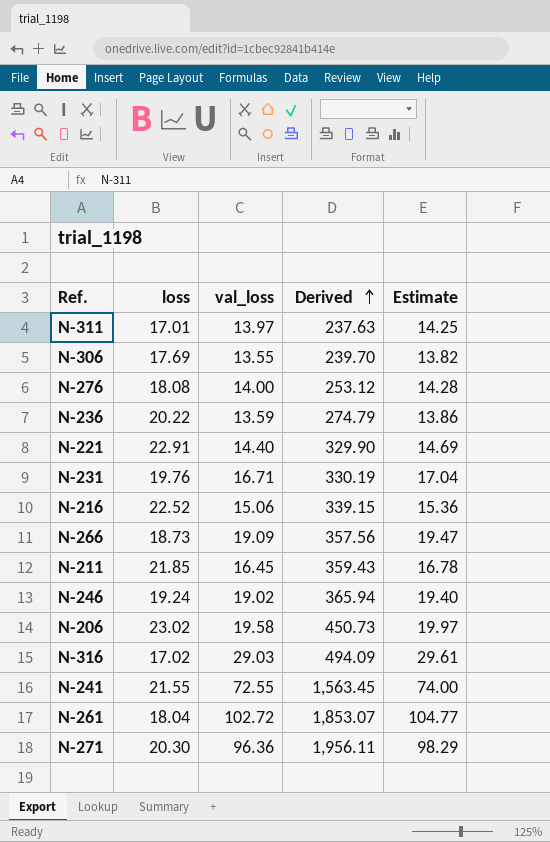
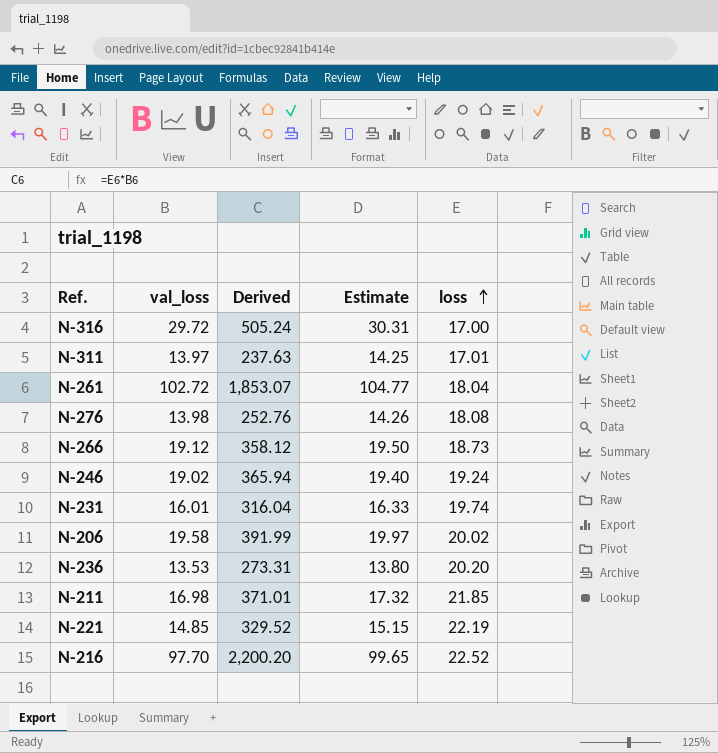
row order: Derived ascending -> loss ascending
column loss | position: 2 -> 5
row N-306: 17.69 | 13.55 | 239.70 | 13.82 -> none
row N-241: 21.55 | 72.55 | 1,563.45 | 74.00 -> none
row N-271: 20.30 | 96.36 | 1,956.11 | 98.29 -> none
N-316 | val_loss: 29.03 -> 29.72
N-316 | Derived: 494.09 -> 505.24
N-316 | Estimate: 29.61 -> 30.31
N-316 | loss: 17.02 -> 17.00
N-276 | val_loss: 14.00 -> 13.98
N-276 | Derived: 253.12 -> 252.76
N-276 | Estimate: 14.28 -> 14.26
N-266 | val_loss: 19.09 -> 19.12
N-266 | Derived: 357.56 -> 358.12
N-266 | Estimate: 19.47 -> 19.50
N-231 | val_loss: 16.71 -> 16.01
N-231 | Derived: 330.19 -> 316.04
N-231 | Estimate: 17.04 -> 16.33
N-231 | loss: 19.76 -> 19.74
N-206 | Derived: 450.73 -> 391.99
N-206 | loss: 23.02 -> 20.02
N-236 | val_loss: 13.59 -> 13.53
N-236 | Derived: 274.79 -> 273.31
N-236 | Estimate: 13.86 -> 13.80
N-236 | loss: 20.22 -> 20.20
N-211 | val_loss: 16.45 -> 16.98
N-211 | Derived: 359.43 -> 371.01
N-211 | Estimate: 16.78 -> 17.32
N-221 | val_loss: 14.40 -> 14.85
N-221 | Derived: 329.90 -> 329.52
N-221 | Estimate: 14.69 -> 15.15
N-221 | loss: 22.91 -> 22.19
N-216 | val_loss: 15.06 -> 97.70
N-216 | Derived: 339.15 -> 2,200.20
N-216 | Estimate: 15.36 -> 99.65

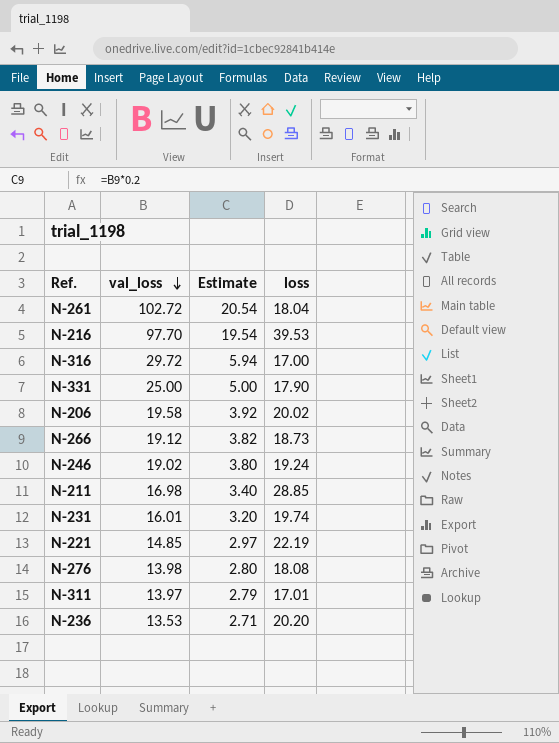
row order: loss ascending -> val_loss descending
column Derived | formula: [val_loss] * [loss] -> none
column Estimate | formula: [val_loss] * 1.02 -> [val_loss] * 0.2
N-216 | loss: 22.52 -> 39.53
row N-331: none -> 25.00 | 5.00 | 17.90
N-211 | loss: 21.85 -> 28.85

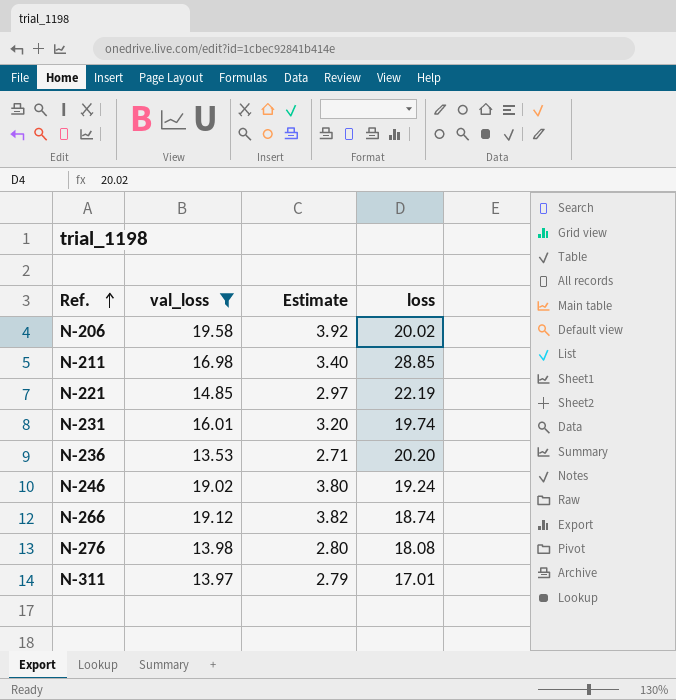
filter: none -> val_loss <= 19.58
row order: val_loss descending -> Ref. ascending
N-266 | loss: 18.73 -> 18.74

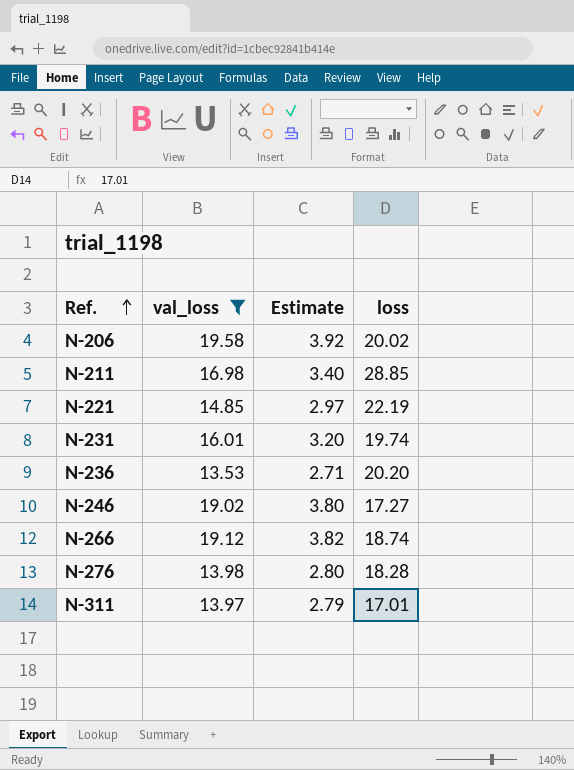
N-246 | loss: 19.24 -> 17.27
N-276 | loss: 18.08 -> 18.28

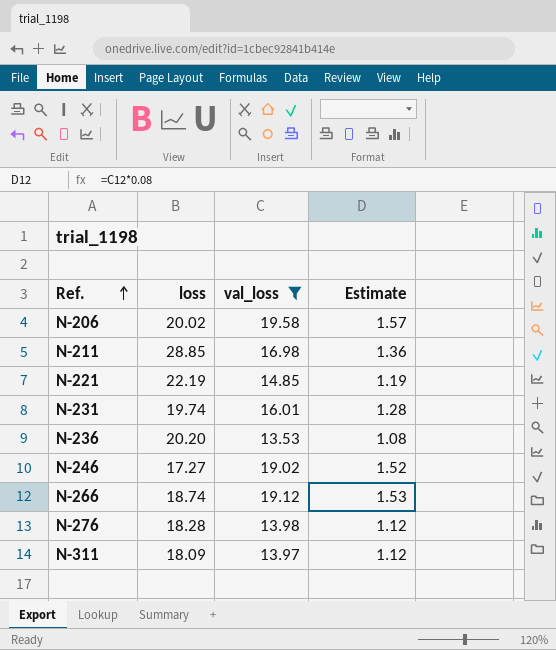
column loss | position: 4 -> 2
column Estimate | formula: [val_loss] * 0.2 -> [val_loss] * 0.08
N-311 | loss: 17.01 -> 18.09

